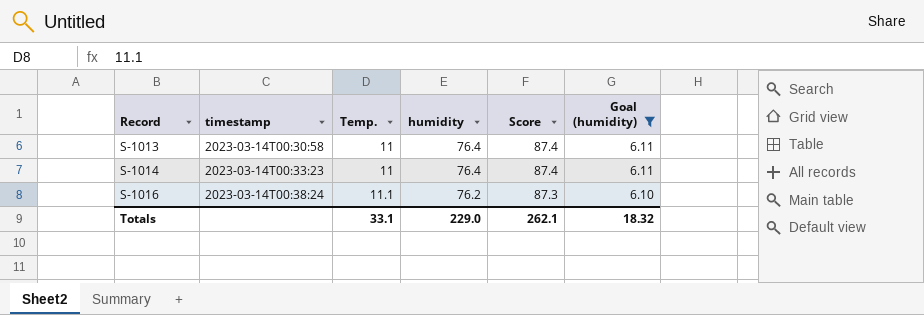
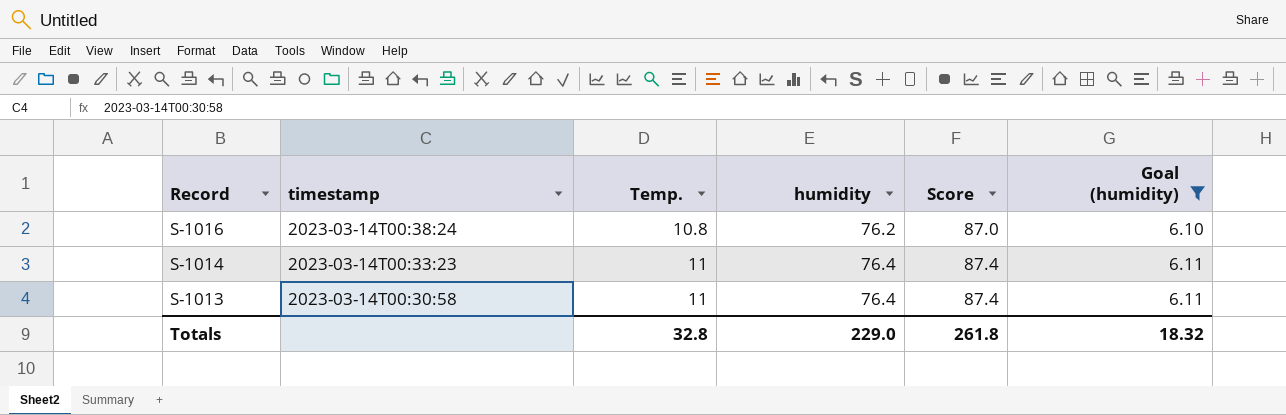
row order: Record ascending -> Record descending
S-1016 | Temp.: 11.1 -> 10.8
S-1016 | Score: 87.3 -> 87.0
Totals | Temp.: 33.1 -> 32.8
Totals | Score: 262.1 -> 261.8

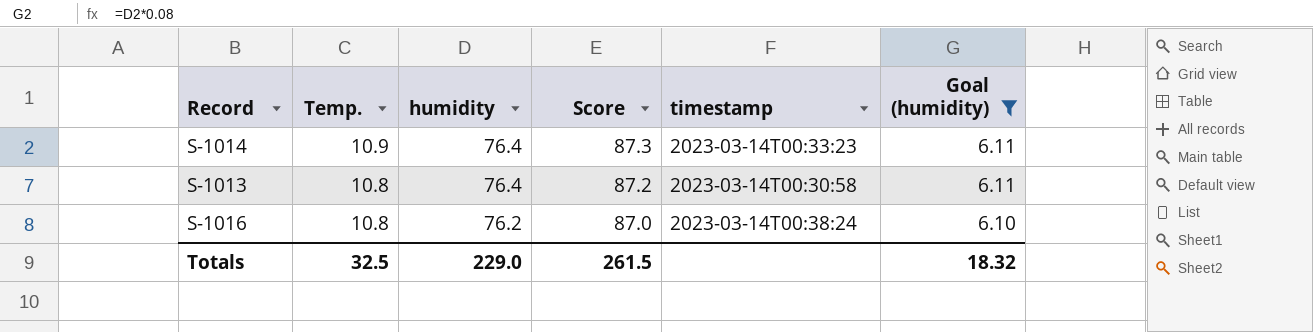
row order: Record descending -> Temp. descending
column timestamp | position: 2 -> 5
S-1014 | Temp.: 11 -> 10.9
S-1014 | Score: 87.4 -> 87.3
S-1013 | Temp.: 11 -> 10.8
S-1013 | Score: 87.4 -> 87.2
Totals | Temp.: 32.8 -> 32.5
Totals | Score: 261.8 -> 261.5

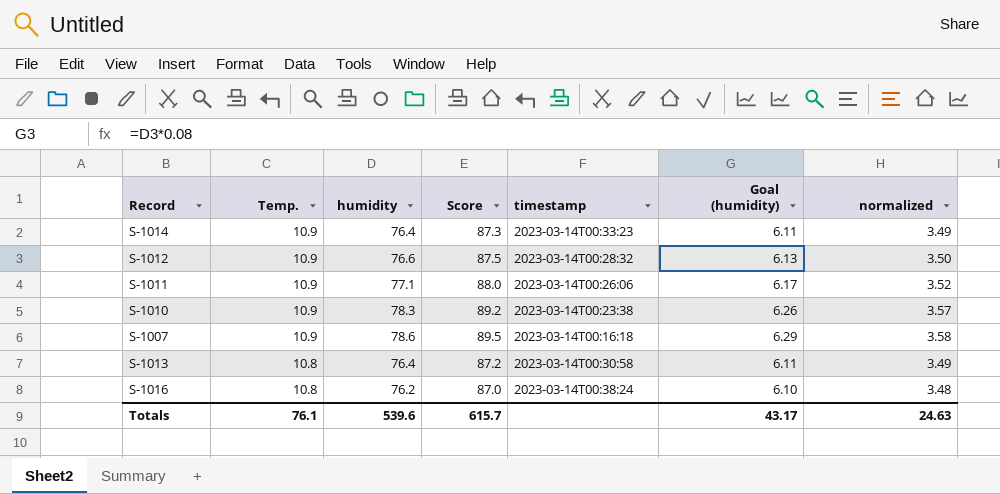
filter: Goal (humidity) <= 6.11 -> none
column normalized | formula: none -> [Score] * 0.04
Totals | Temp.: 32.5 -> 76.1
Totals | humidity: 229.0 -> 539.6
Totals | Score: 261.5 -> 615.7
Totals | Goal (humidity): 18.32 -> 43.17

